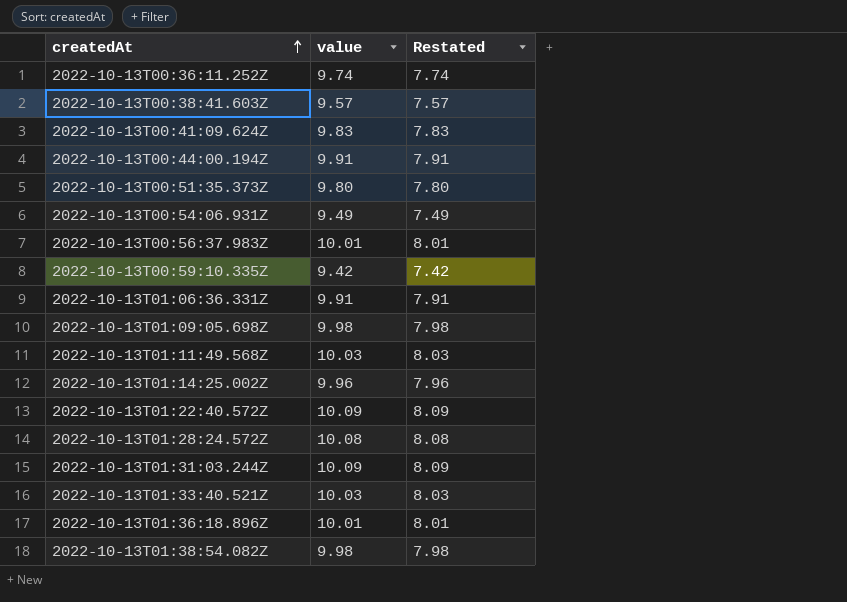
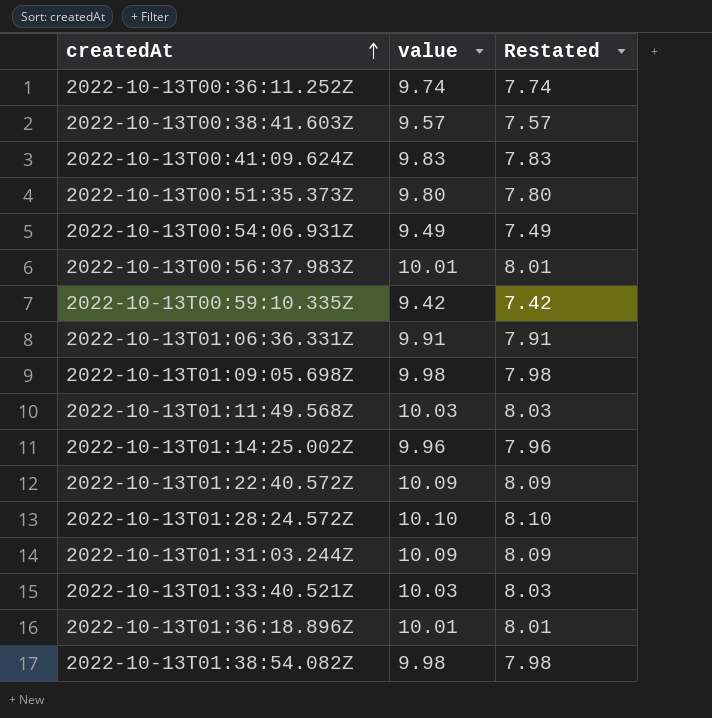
row 2022-10-13T00:44:00.194Z: 9.91 | 7.91 -> none
2022-10-13T01:28:24.572Z | value: 10.08 -> 10.10
2022-10-13T01:28:24.572Z | Restated: 8.08 -> 8.10

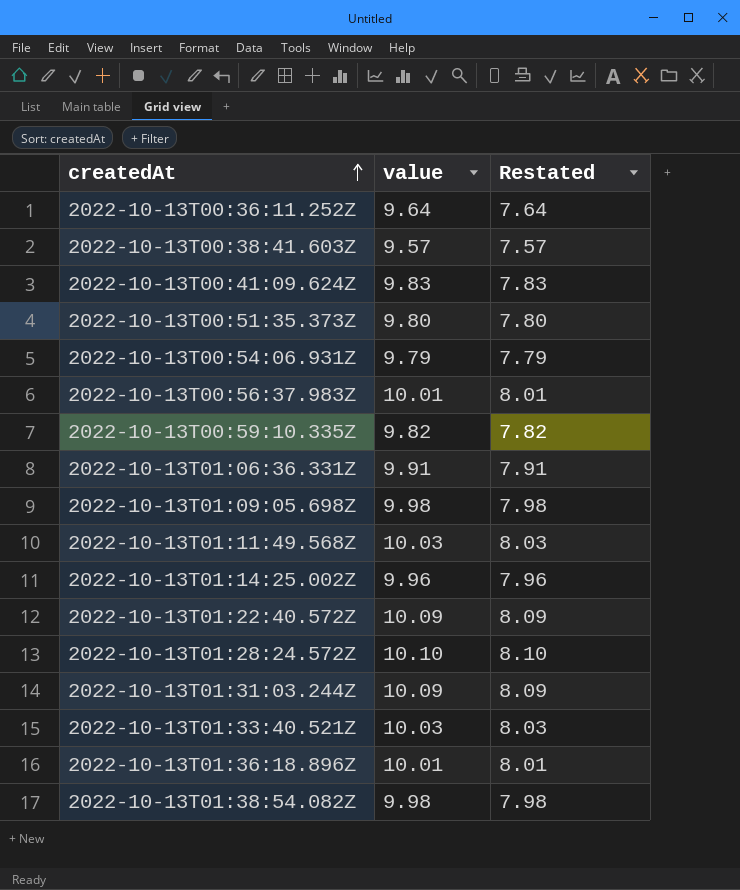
2022-10-13T00:36:11.252Z | value: 9.74 -> 9.64
2022-10-13T00:36:11.252Z | Restated: 7.74 -> 7.64
2022-10-13T00:54:06.931Z | value: 9.49 -> 9.79
2022-10-13T00:54:06.931Z | Restated: 7.49 -> 7.79
2022-10-13T00:59:10.335Z | value: 9.42 -> 9.82
2022-10-13T00:59:10.335Z | Restated: 7.42 -> 7.82

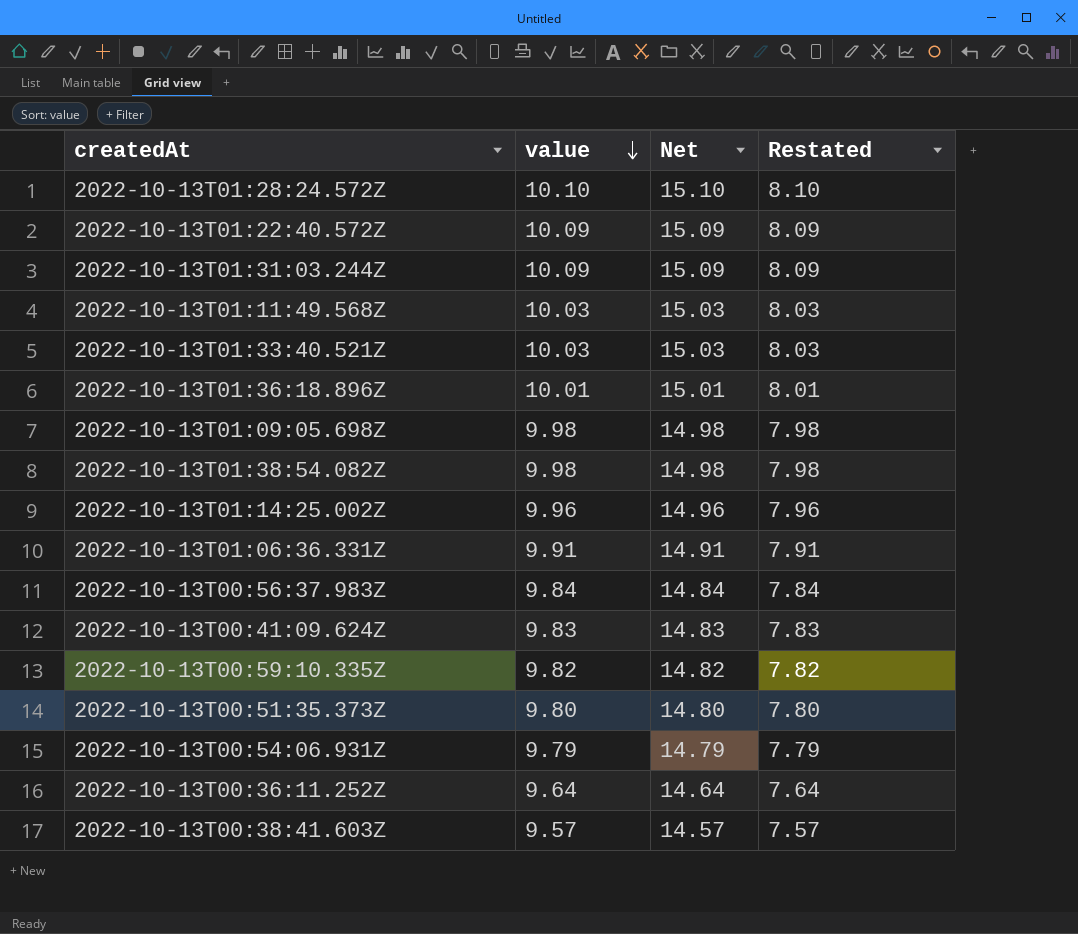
row order: createdAt ascending -> value descending
column Net | formula: none -> [value] + 5
2022-10-13T00:56:37.983Z | value: 10.01 -> 9.84
2022-10-13T00:56:37.983Z | Restated: 8.01 -> 7.84

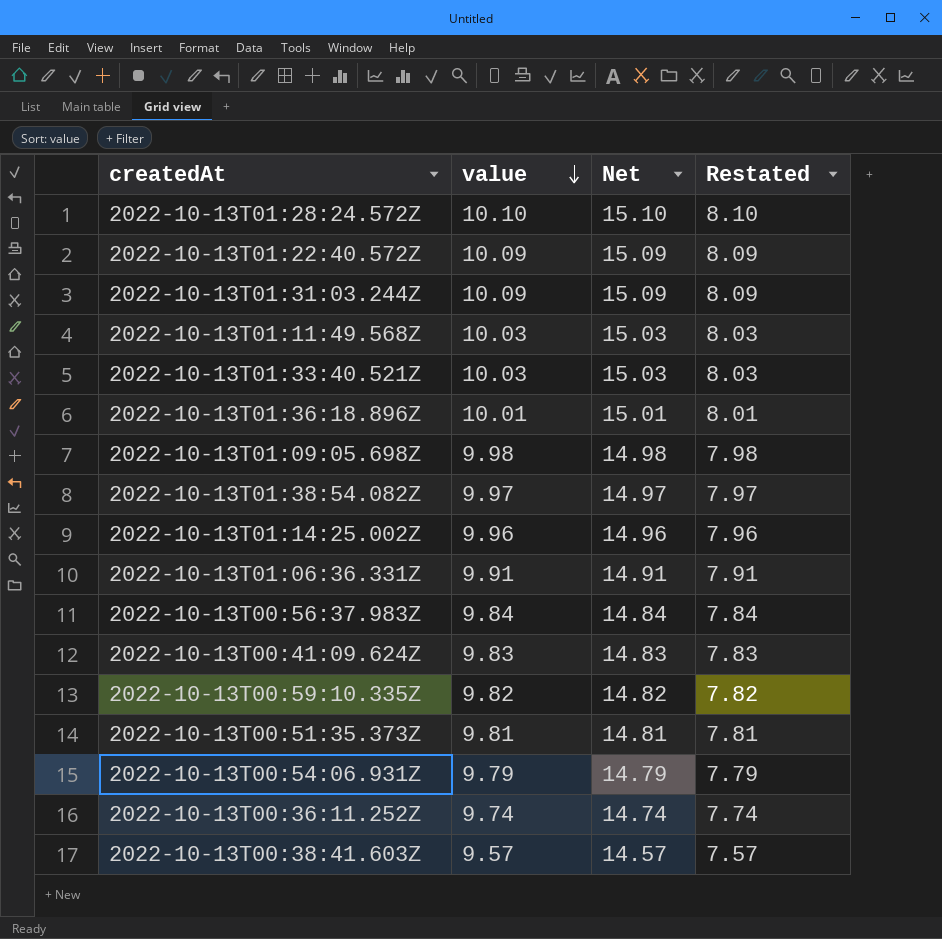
2022-10-13T01:38:54.082Z | value: 9.98 -> 9.97
2022-10-13T01:38:54.082Z | Net: 14.98 -> 14.97
2022-10-13T01:38:54.082Z | Restated: 7.98 -> 7.97
2022-10-13T00:51:35.373Z | value: 9.80 -> 9.81
2022-10-13T00:51:35.373Z | Net: 14.80 -> 14.81
2022-10-13T00:51:35.373Z | Restated: 7.80 -> 7.81
2022-10-13T00:36:11.252Z | value: 9.64 -> 9.74
2022-10-13T00:36:11.252Z | Net: 14.64 -> 14.74
2022-10-13T00:36:11.252Z | Restated: 7.64 -> 7.74

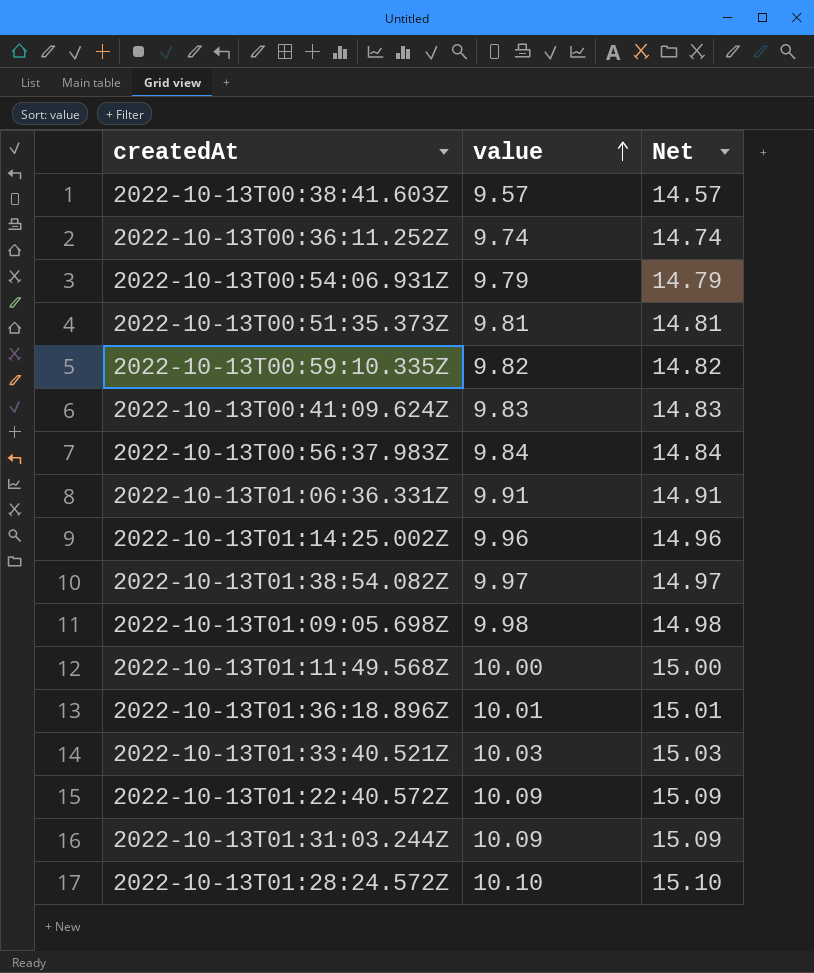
row order: value descending -> value ascending
column Restated | formula: [value] - 2 -> none
2022-10-13T01:11:49.568Z | value: 10.03 -> 10.00
2022-10-13T01:11:49.568Z | Net: 15.03 -> 15.00

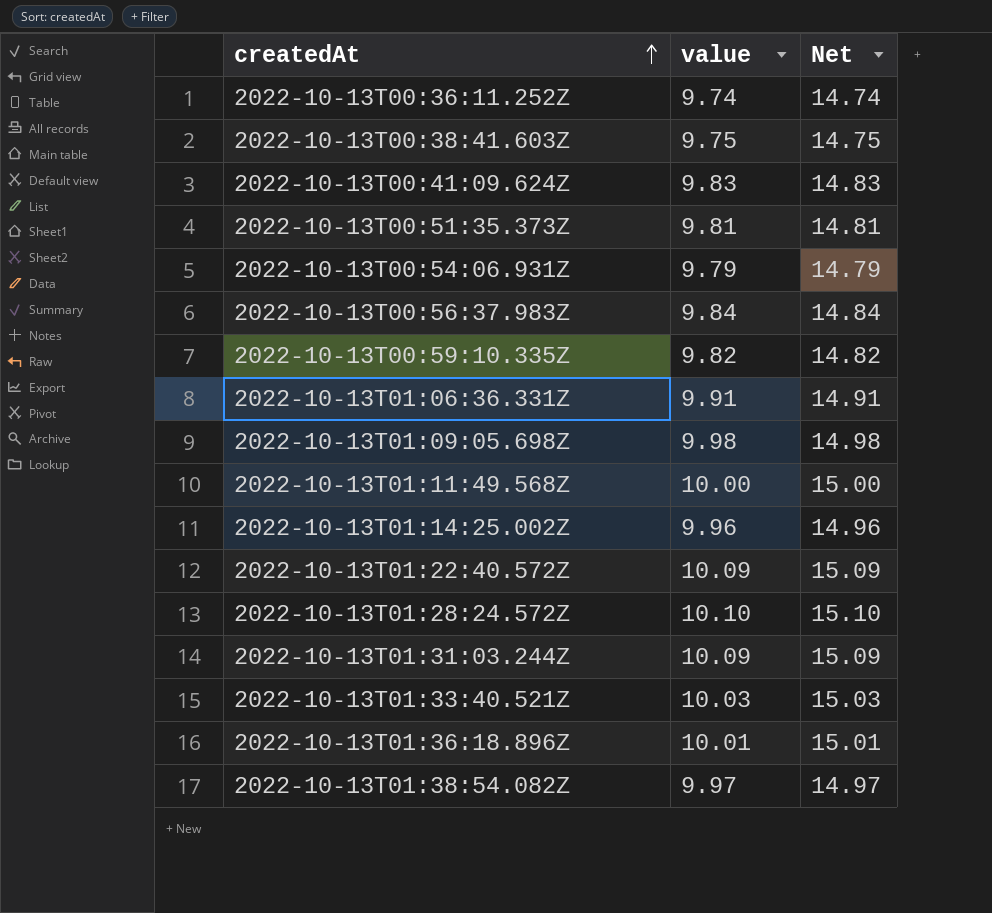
row order: value ascending -> createdAt ascending
2022-10-13T00:38:41.603Z | value: 9.57 -> 9.75
2022-10-13T00:38:41.603Z | Net: 14.57 -> 14.75

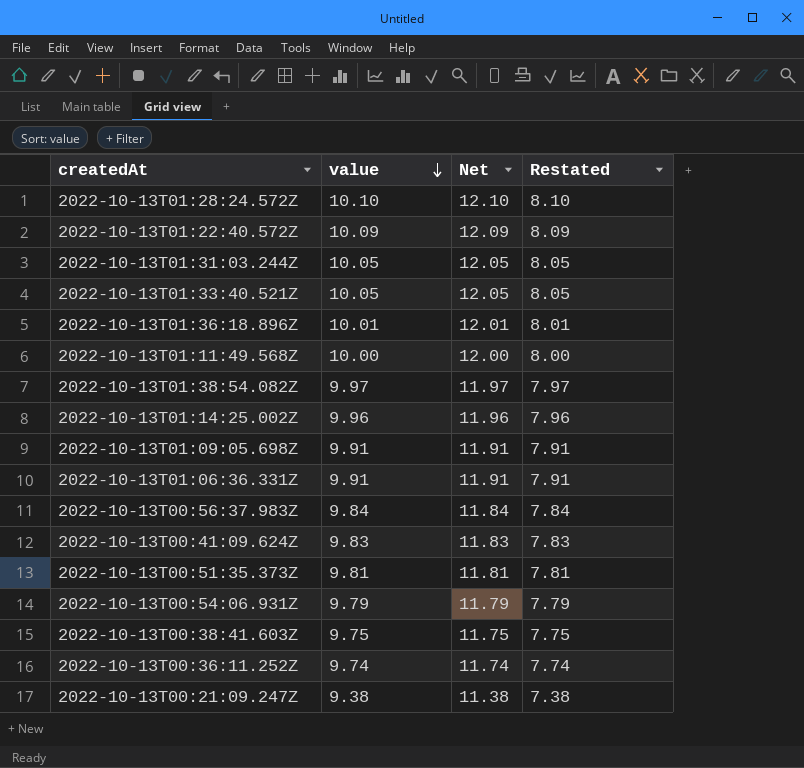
row order: createdAt ascending -> value descending
column Net | formula: [value] + 5 -> [value] + 2
column Restated | formula: none -> [value] - 2
row 2022-10-13T00:59:10.335Z: 9.82 | 14.82 -> none
2022-10-13T01:31:03.244Z | value: 10.09 -> 10.05
2022-10-13T01:33:40.521Z | value: 10.03 -> 10.05
2022-10-13T01:09:05.698Z | value: 9.98 -> 9.91
row 2022-10-13T00:21:09.247Z: none -> 9.38 | 11.38 | 7.38

